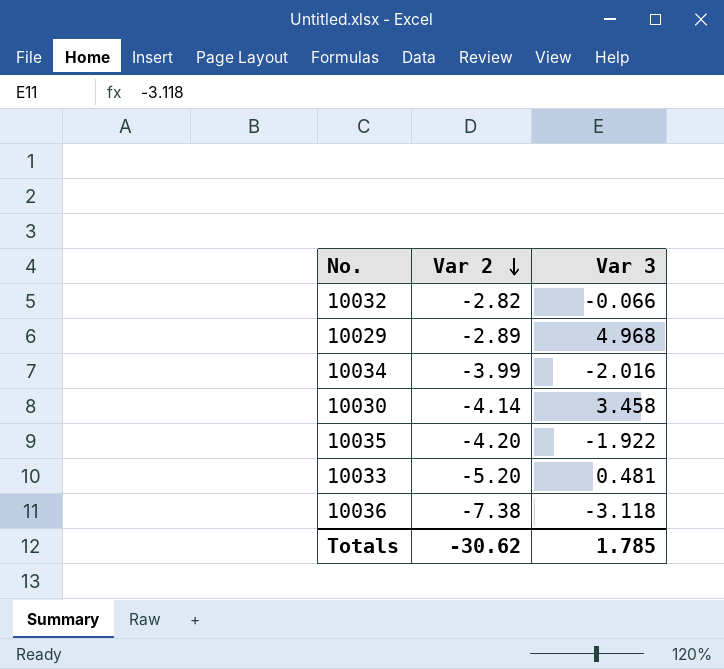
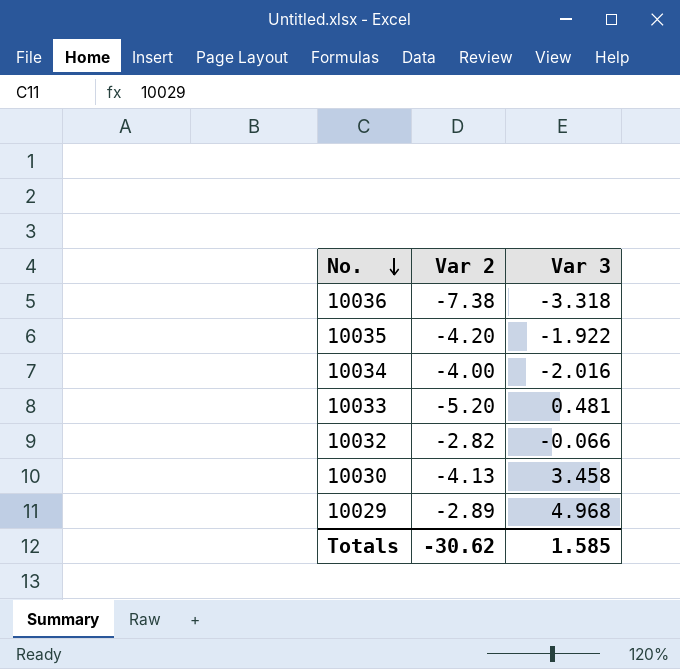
row order: Var 2 descending -> No. descending
10036 | Var 3: -3.118 -> -3.318
10034 | Var 2: -3.99 -> -4.00
10030 | Var 2: -4.14 -> -4.13
Totals | Var 3: 1.785 -> 1.585

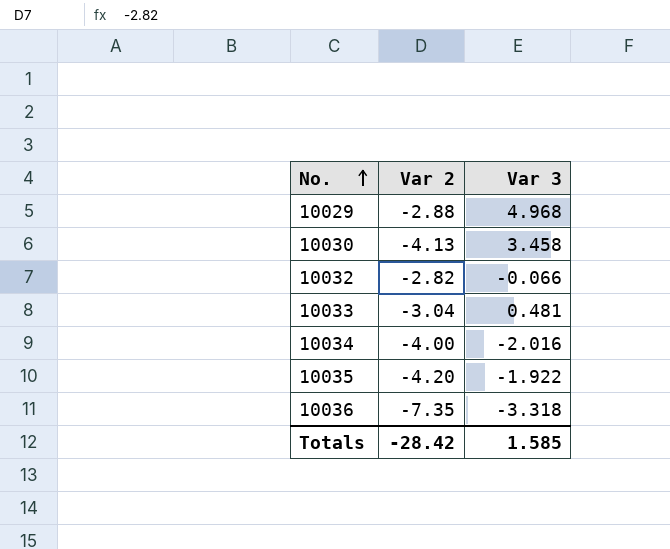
row order: No. descending -> No. ascending
10029 | Var 2: -2.89 -> -2.88
10033 | Var 2: -5.20 -> -3.04
10036 | Var 2: -7.38 -> -7.35
Totals | Var 2: -30.62 -> -28.42

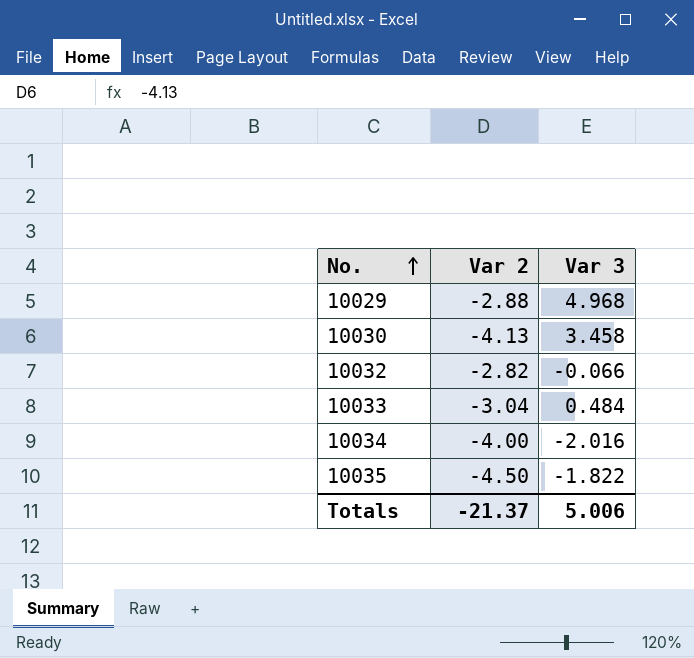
row 10036: -7.35 | -3.318 -> none
10033 | Var 3: 0.481 -> 0.484
10035 | Var 2: -4.20 -> -4.50
10035 | Var 3: -1.922 -> -1.822
Totals | Var 2: -28.42 -> -21.37
Totals | Var 3: 1.585 -> 5.006

